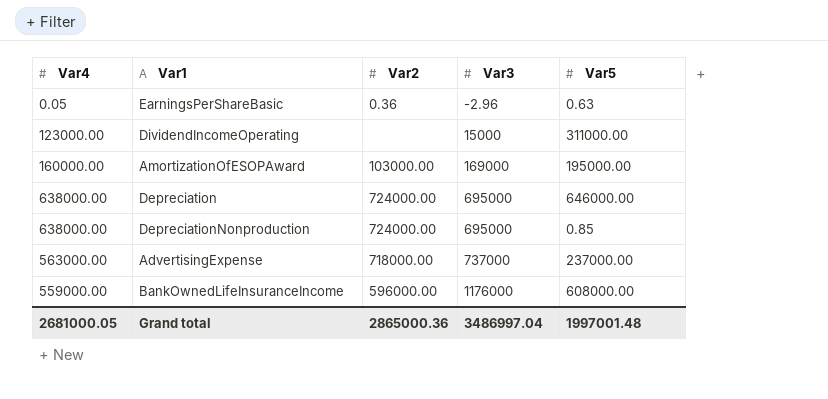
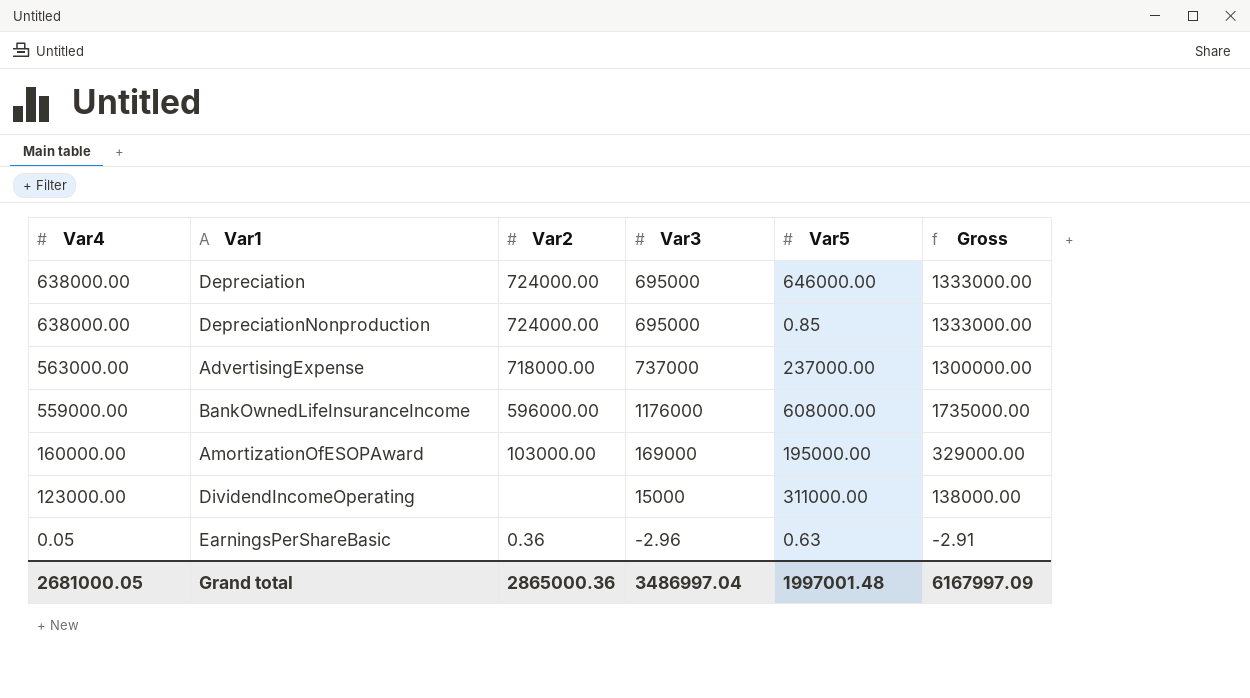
row order: Var3 ascending -> Var4 descending
column Gross | formula: none -> [Var4] + [Var3]

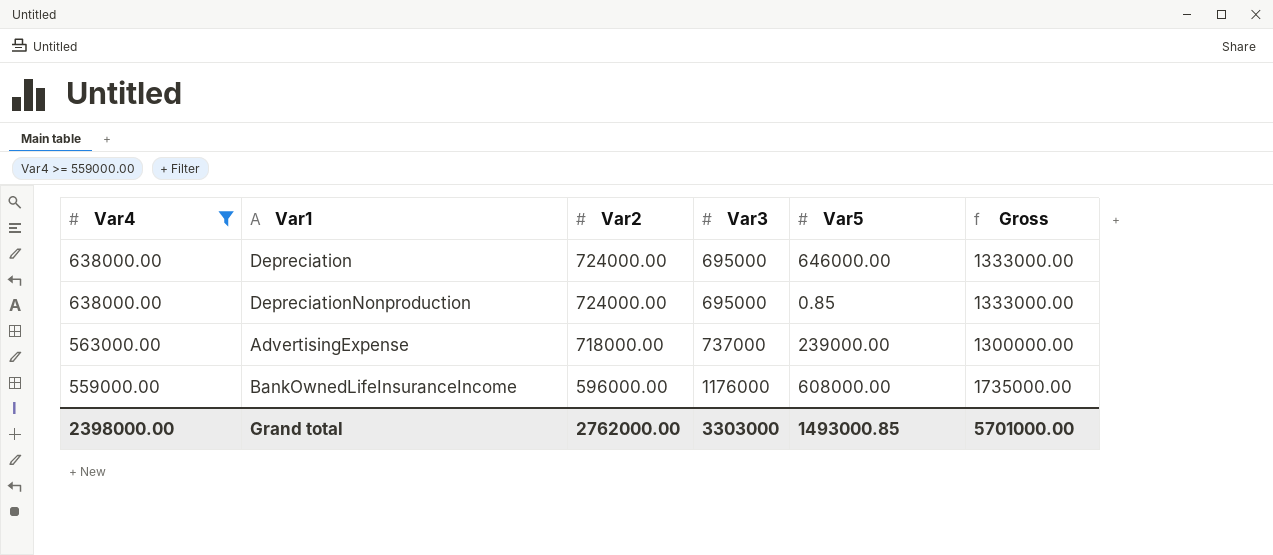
filter: none -> Var4 >= 559000.00
AdvertisingExpense | Var5: 237000.00 -> 239000.00
Grand total | Var4: 2681000.05 -> 2398000.00
Grand total | Var2: 2865000.36 -> 2762000.00
Grand total | Var3: 3486997.04 -> 3303000
Grand total | Var5: 1997001.48 -> 1493000.85
Grand total | Gross: 6167997.09 -> 5701000.00

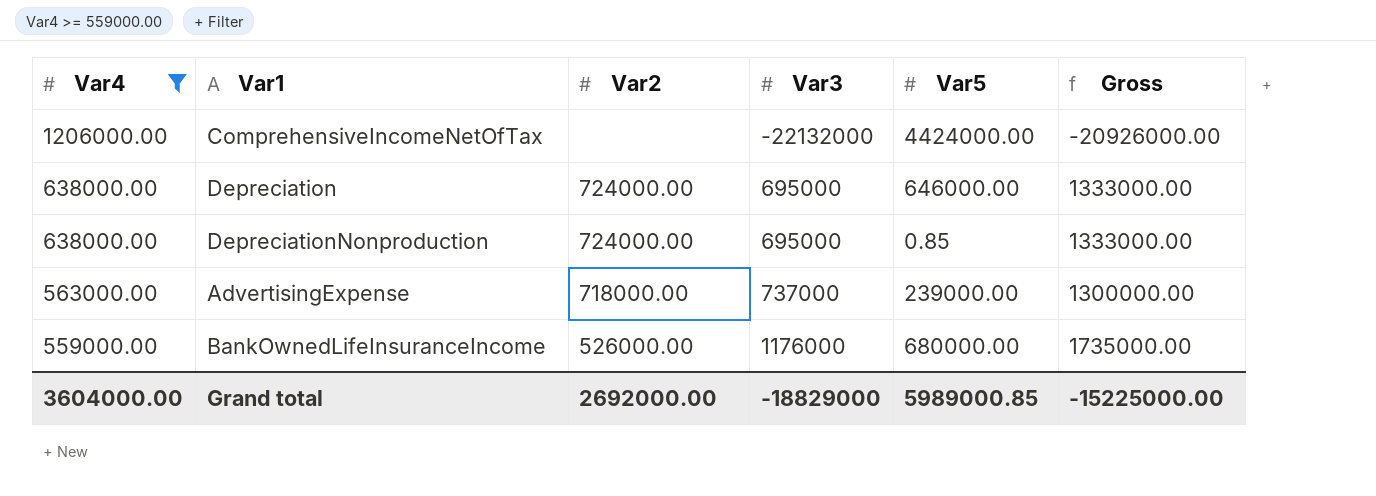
row ComprehensiveIncomeNetOfTax: none -> 1206000.00 | none | -22132000 | 4424000.00 | -20926000.00
BankOwnedLifeInsuranceIncome | Var2: 596000.00 -> 526000.00
BankOwnedLifeInsuranceIncome | Var5: 608000.00 -> 680000.00
Grand total | Var4: 2398000.00 -> 3604000.00
Grand total | Var2: 2762000.00 -> 2692000.00
Grand total | Var3: 3303000 -> -18829000
Grand total | Var5: 1493000.85 -> 5989000.85
Grand total | Gross: 5701000.00 -> -15225000.00

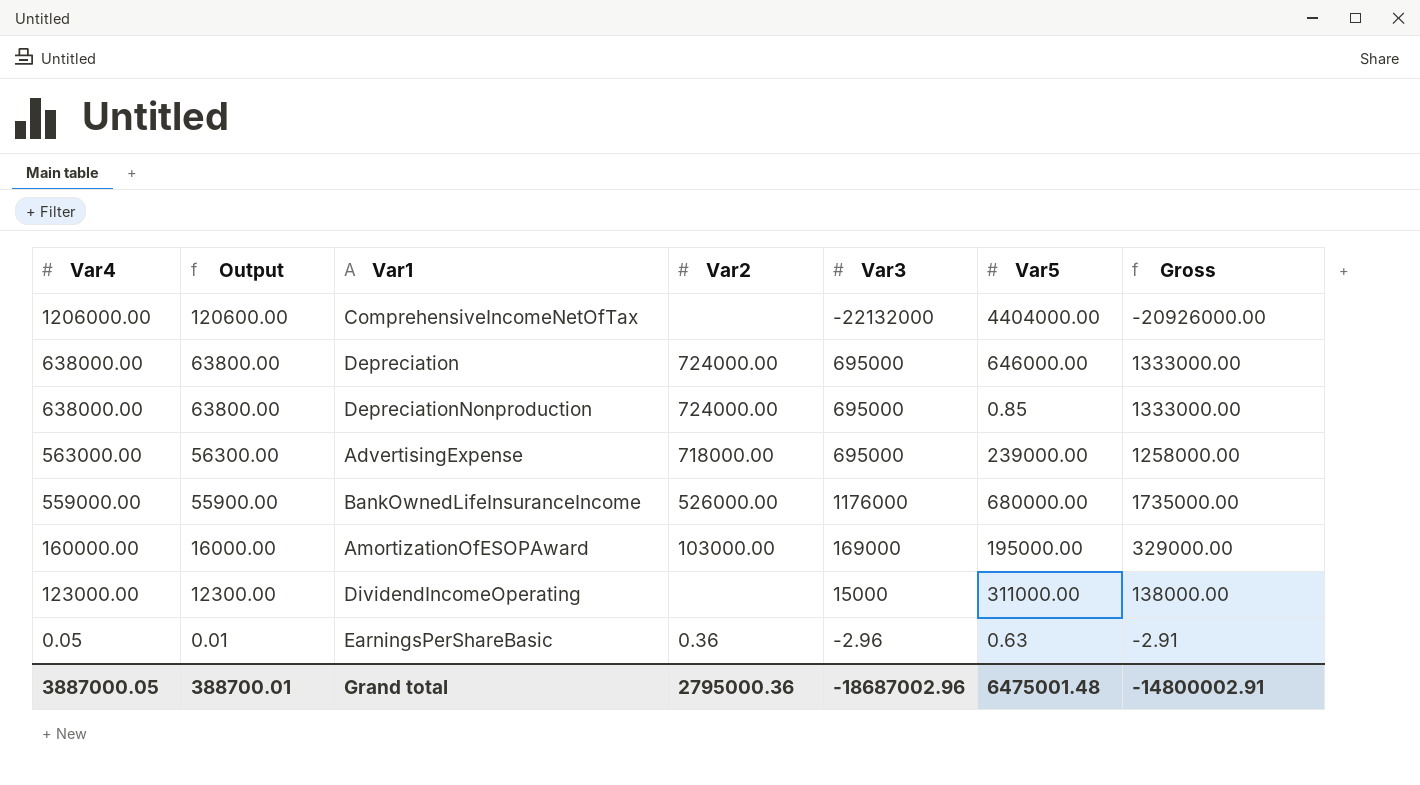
filter: Var4 >= 559000.00 -> none
column Output | formula: none -> [Var4] * 0.1
ComprehensiveIncomeNetOfTax | Var5: 4424000.00 -> 4404000.00
AdvertisingExpense | Var3: 737000 -> 695000
AdvertisingExpense | Gross: 1300000.00 -> 1258000.00
Grand total | Var4: 3604000.00 -> 3887000.05
Grand total | Var2: 2692000.00 -> 2795000.36
Grand total | Var3: -18829000 -> -18687002.96
Grand total | Var5: 5989000.85 -> 6475001.48
Grand total | Gross: -15225000.00 -> -14800002.91

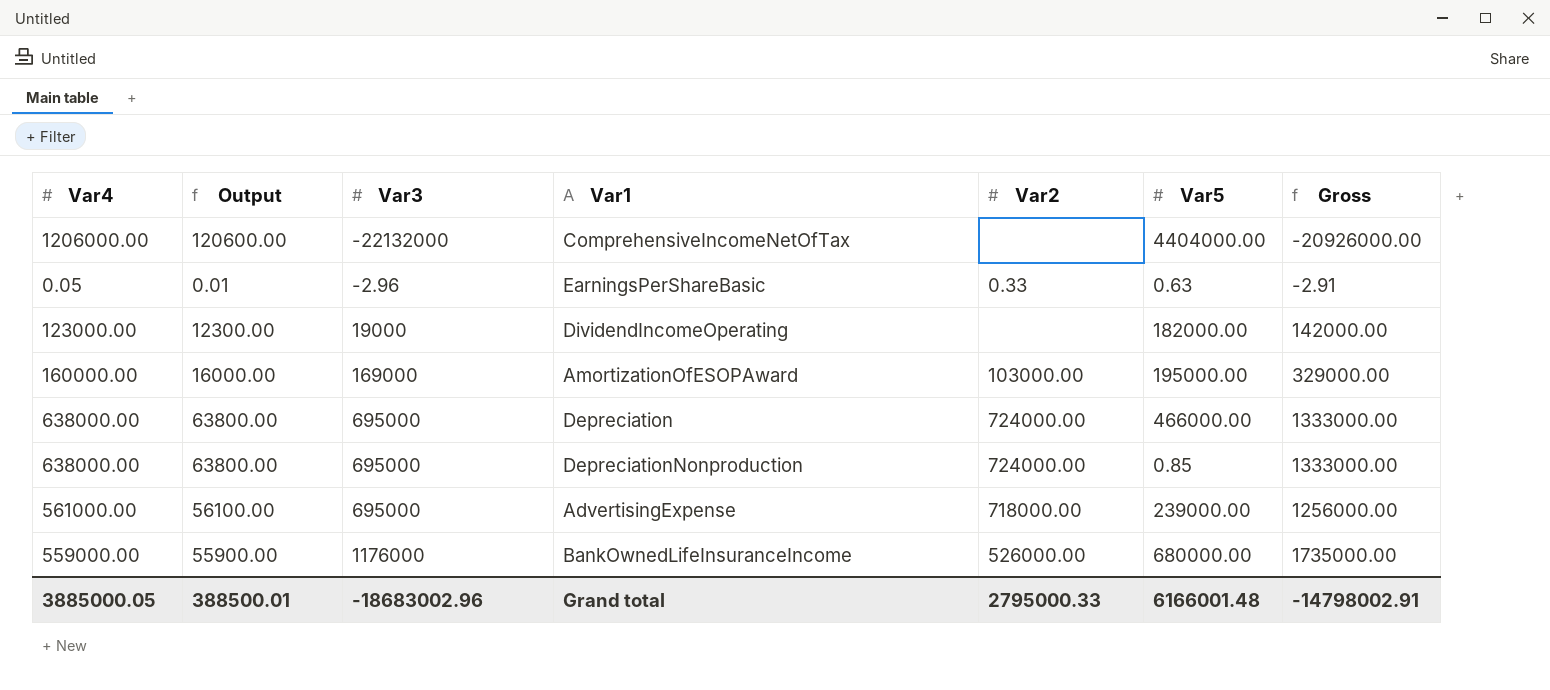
row order: Var4 descending -> Var3 ascending
column Var3 | position: 5 -> 3
EarningsPerShareBasic | Var2: 0.36 -> 0.33
DividendIncomeOperating | Var3: 15000 -> 19000
DividendIncomeOperating | Var5: 311000.00 -> 182000.00
DividendIncomeOperating | Gross: 138000.00 -> 142000.00
Depreciation | Var5: 646000.00 -> 466000.00
AdvertisingExpense | Var4: 563000.00 -> 561000.00
AdvertisingExpense | Output: 56300.00 -> 56100.00
AdvertisingExpense | Gross: 1258000.00 -> 1256000.00
Grand total | Var4: 3887000.05 -> 3885000.05
Grand total | Output: 388700.01 -> 388500.01
Grand total | Var3: -18687002.96 -> -18683002.96
Grand total | Var2: 2795000.36 -> 2795000.33
Grand total | Var5: 6475001.48 -> 6166001.48
Grand total | Gross: -14800002.91 -> -14798002.91

